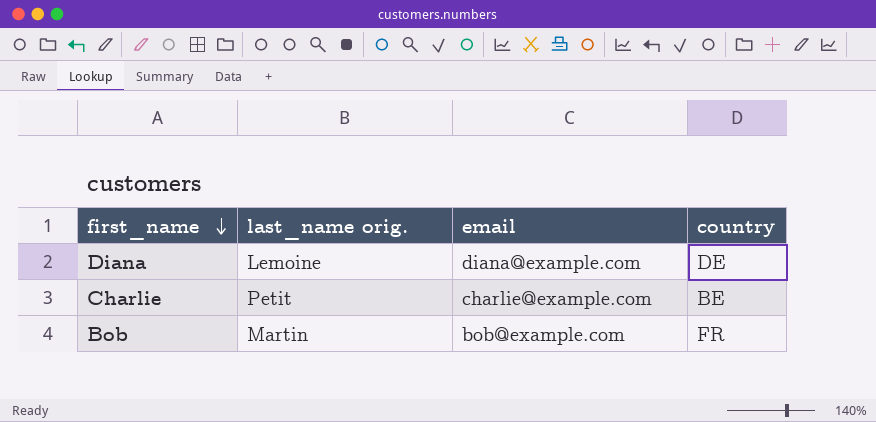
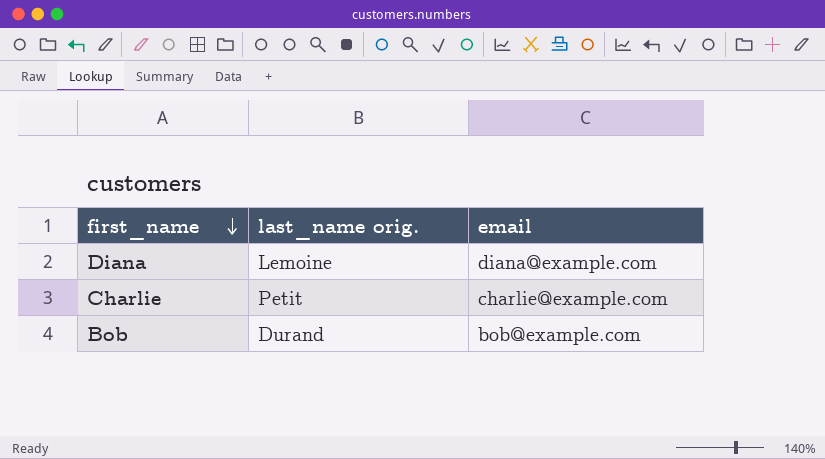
column country | position: 4 -> none
Bob | last_name orig.: Martin -> Durand

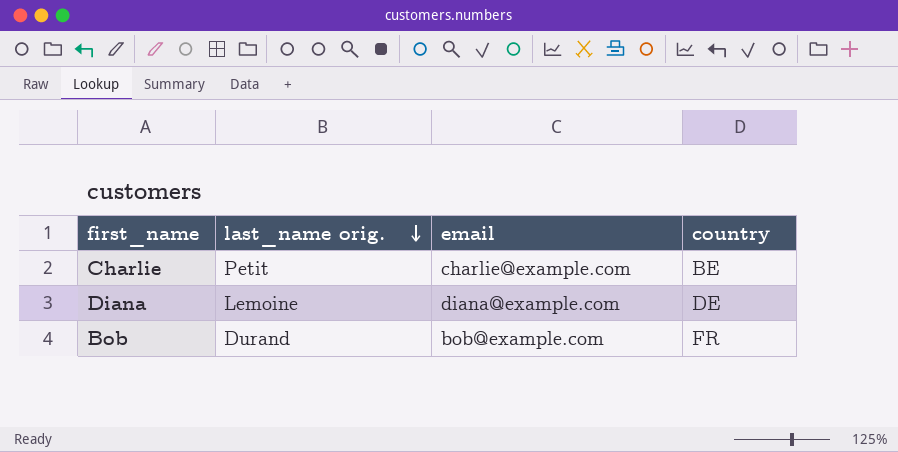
row order: first_name descending -> last_name orig. descending
column country | position: none -> 4

